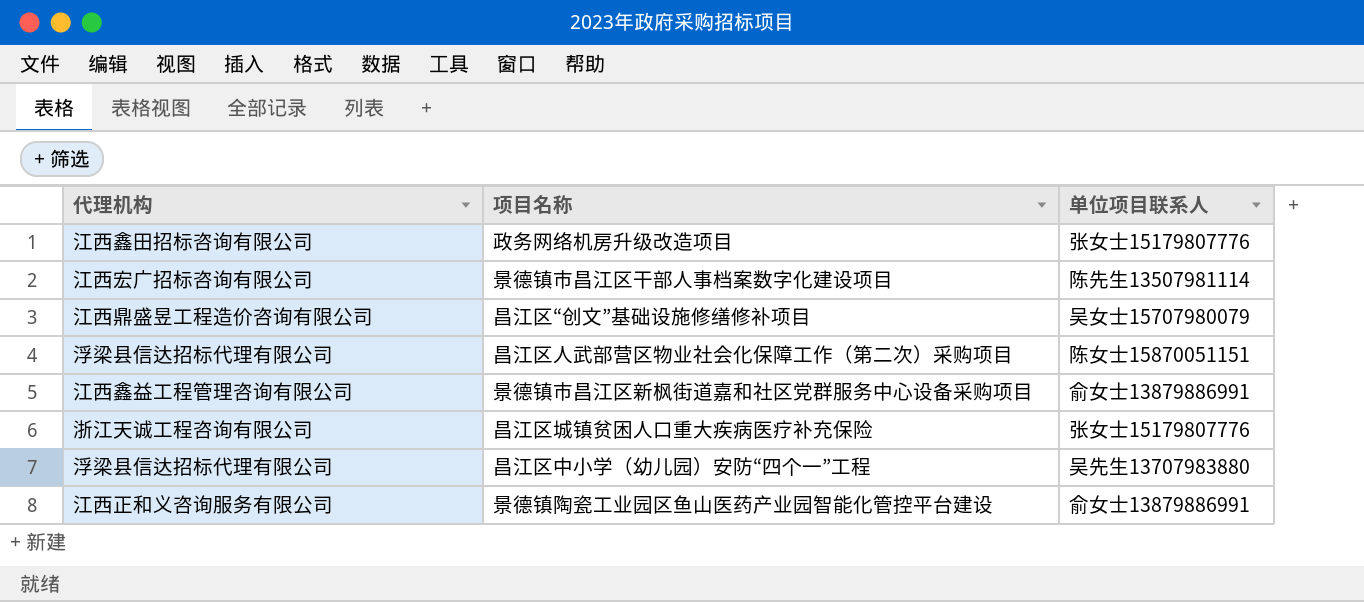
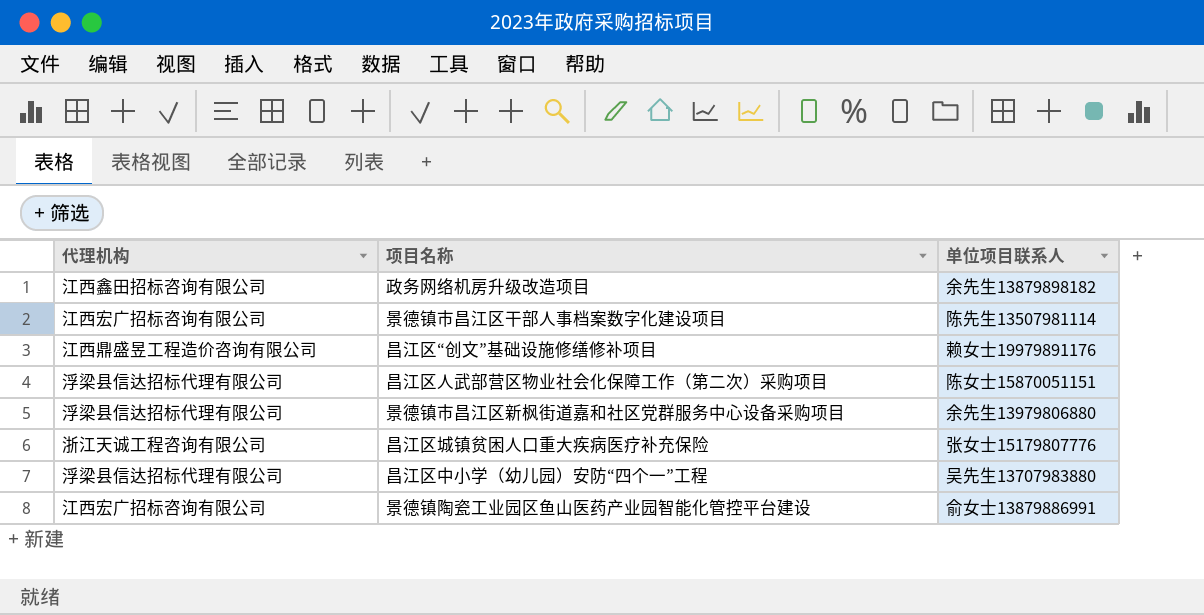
政务网络机房升级改造项目 | 单位项目联系人: 张女士15179807776 -> 余先生13879898182
昌江区“创文”基础设施修缮修补项目 | 单位项目联系人: 吴女士15707980079 -> 赖女士19979891176
景德镇市昌江区新枫街道嘉和社区党群服务中心设备采购项目 | 代理机构: 江西鑫益工程管理咨询有限公司 -> 浮梁县信达招标代理有限公司
景德镇市昌江区新枫街道嘉和社区党群服务中心设备采购项目 | 单位项目联系人: 俞女士13879886991 -> 余先生13979806880
景德镇陶瓷工业园区鱼山医药产业园智能化管控平台建设 | 代理机构: 江西正和义咨询服务有限公司 -> 江西宏广招标咨询有限公司

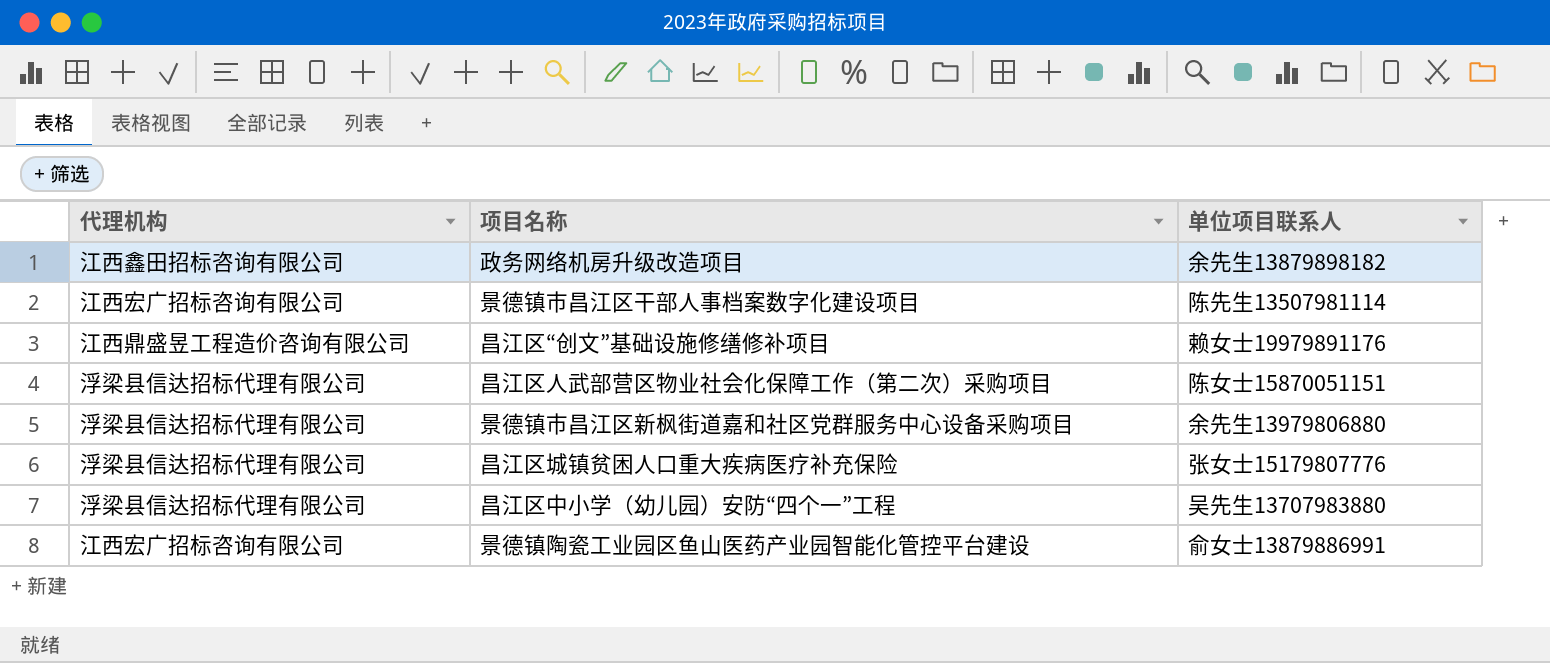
昌江区城镇贫困人口重大疾病医疗补充保险 | 代理机构: 浙江天诚工程咨询有限公司 -> 浮梁县信达招标代理有限公司

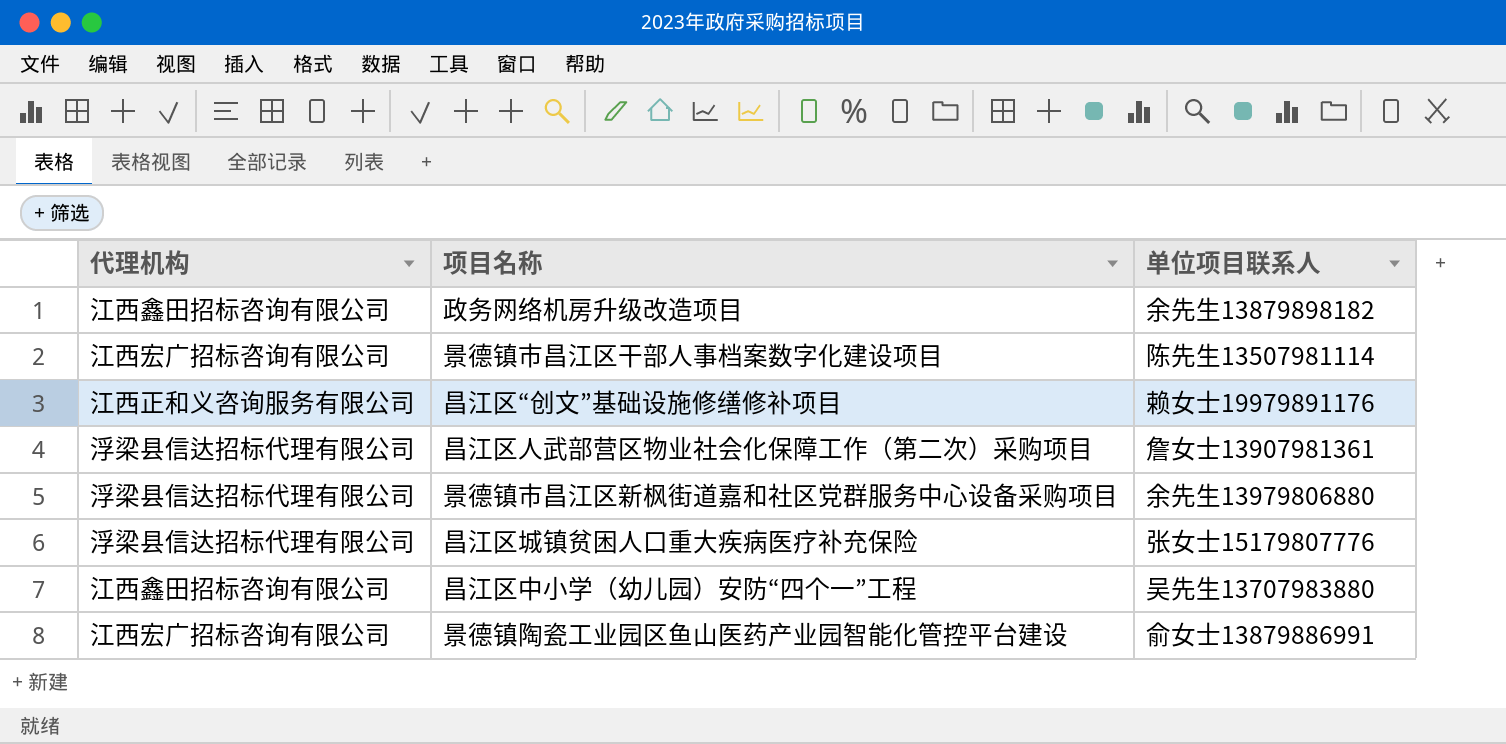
昌江区“创文”基础设施修缮修补项目 | 代理机构: 江西鼎盛昱工程造价咨询有限公司 -> 江西正和义咨询服务有限公司
昌江区人武部营区物业社会化保障工作（第二次）采购项目 | 单位项目联系人: 陈女士15870051151 -> 詹女士13907981361
昌江区中小学（幼儿园）安防“四个一”工程 | 代理机构: 浮梁县信达招标代理有限公司 -> 江西鑫田招标咨询有限公司

